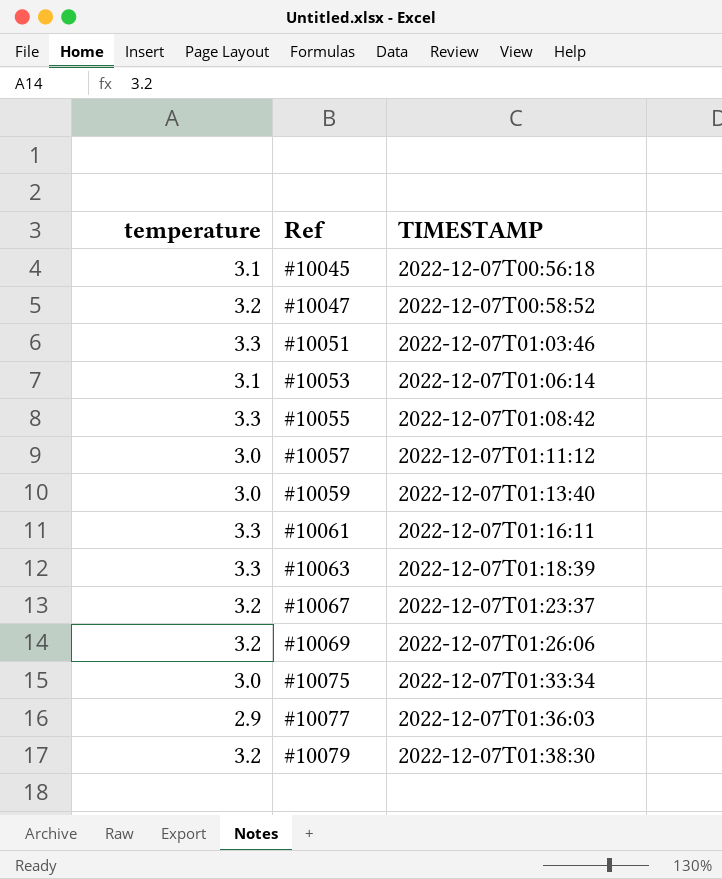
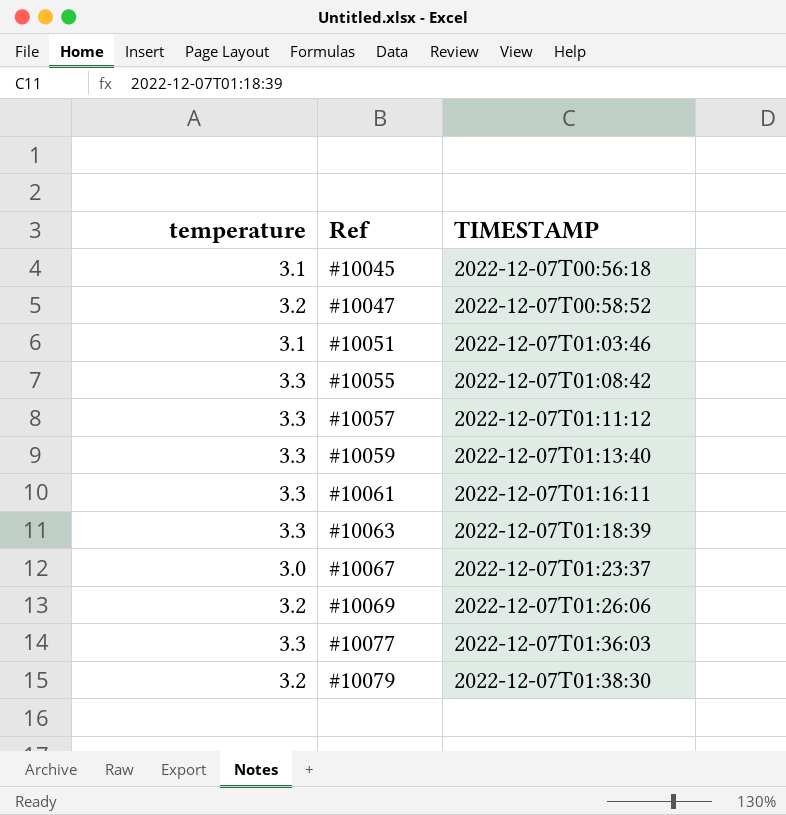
row #10053: 3.1 | 2022-12-07T01:06:14 -> none
row #10075: 3.0 | 2022-12-07T01:33:34 -> none
#10051 | temperature: 3.3 -> 3.1
#10057 | temperature: 3.0 -> 3.3
#10059 | temperature: 3.0 -> 3.3
#10067 | temperature: 3.2 -> 3.0
#10077 | temperature: 2.9 -> 3.3

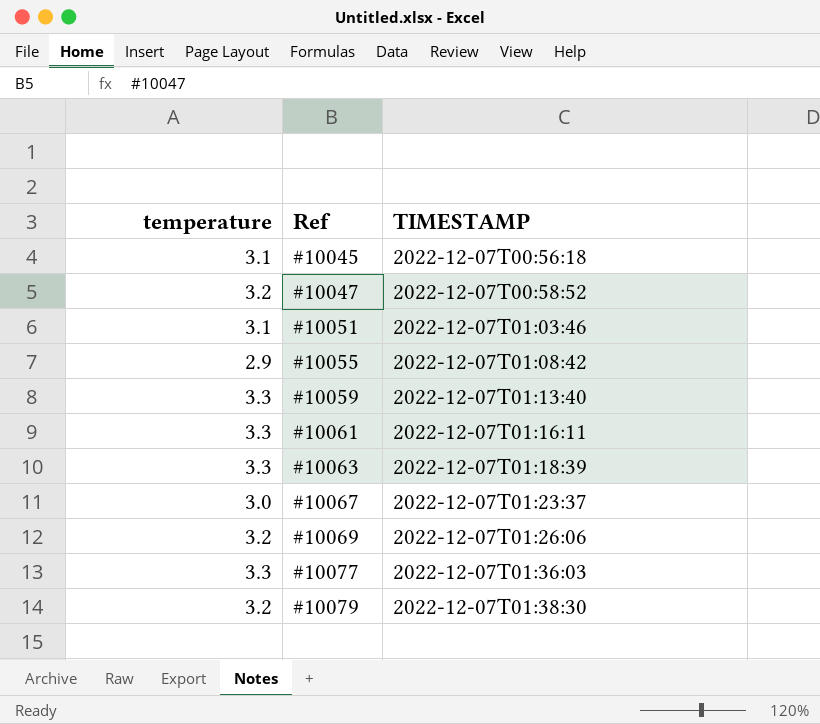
row #10057: 3.3 | 2022-12-07T01:11:12 -> none
#10055 | temperature: 3.3 -> 2.9

